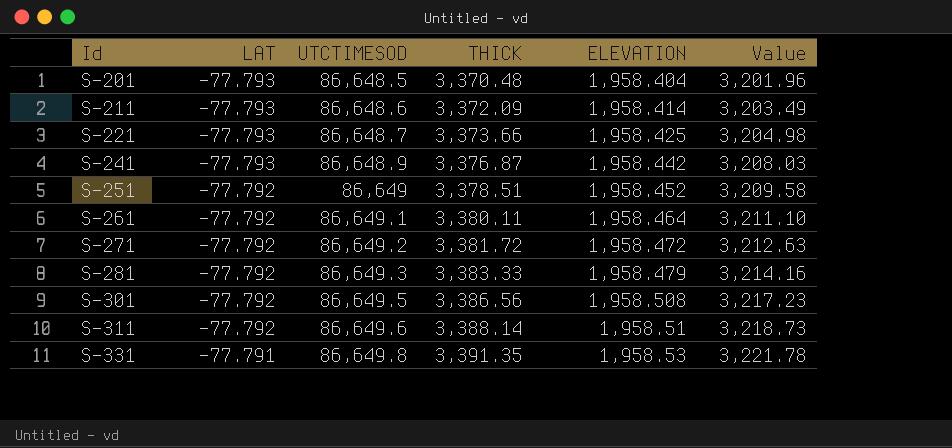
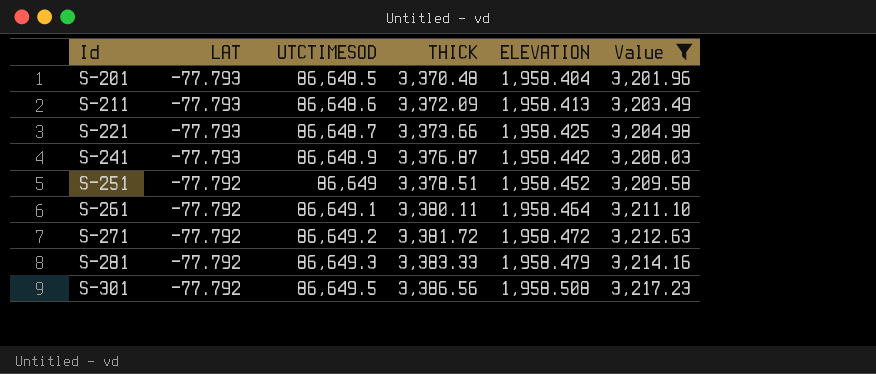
filter: none -> Value <= 3,217.23
S-211 | ELEVATION: 1,958.414 -> 1,958.413

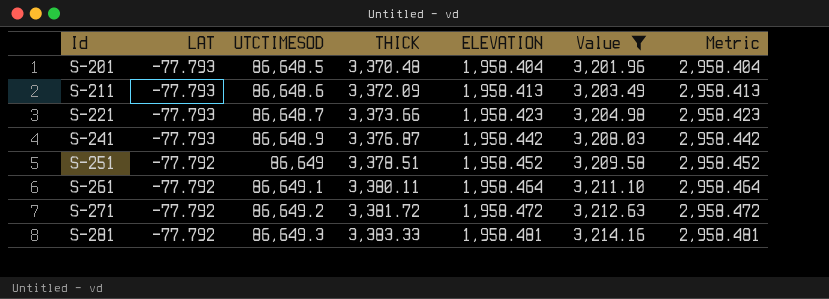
column Metric | formula: none -> [ELEVATION] + 1000
row S-301: -77.792 | 86,649.5 | 3,386.56 | 1,958.508 | 3,217.23 -> none
S-221 | ELEVATION: 1,958.425 -> 1,958.423
S-281 | ELEVATION: 1,958.479 -> 1,958.481

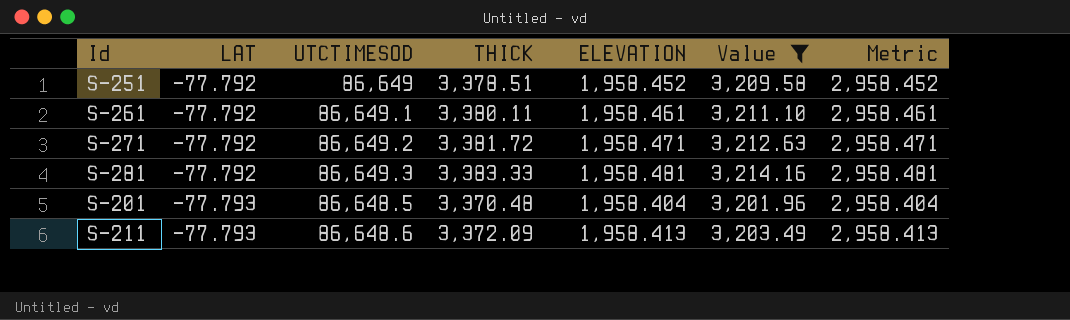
row order: Id ascending -> LAT descending
row S-221: -77.793 | 86,648.7 | 3,373.66 | 1,958.423 | 3,204.98 | 2,958.423 -> none
row S-241: -77.793 | 86,648.9 | 3,376.87 | 1,958.442 | 3,208.03 | 2,958.442 -> none
S-261 | ELEVATION: 1,958.464 -> 1,958.461
S-261 | Metric: 2,958.464 -> 2,958.461
S-271 | ELEVATION: 1,958.472 -> 1,958.471
S-271 | Metric: 2,958.472 -> 2,958.471

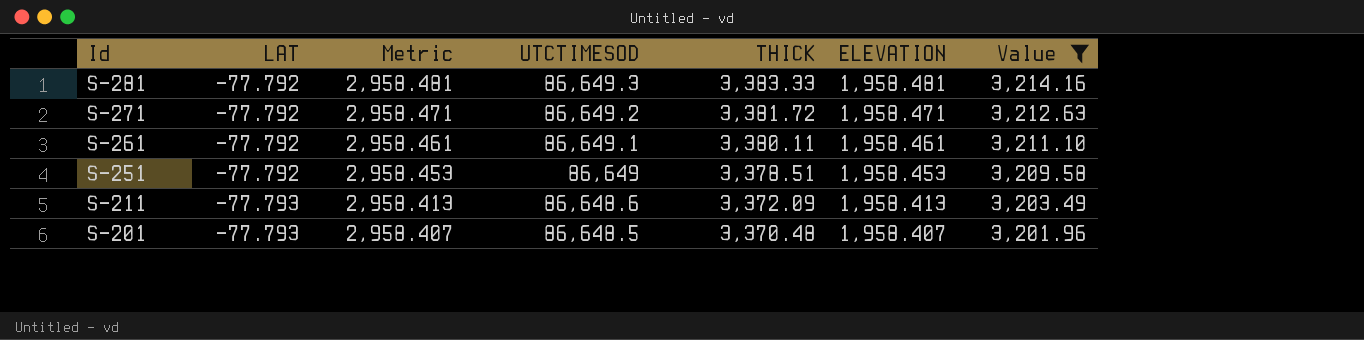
row order: LAT descending -> Id descending
column Metric | position: 7 -> 3
S-251 | Metric: 2,958.452 -> 2,958.453
S-251 | ELEVATION: 1,958.452 -> 1,958.453
S-201 | Metric: 2,958.404 -> 2,958.407
S-201 | ELEVATION: 1,958.404 -> 1,958.407

